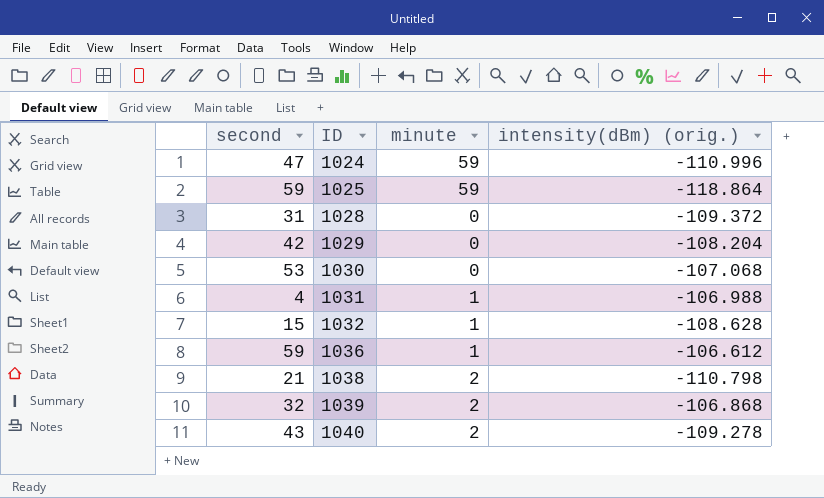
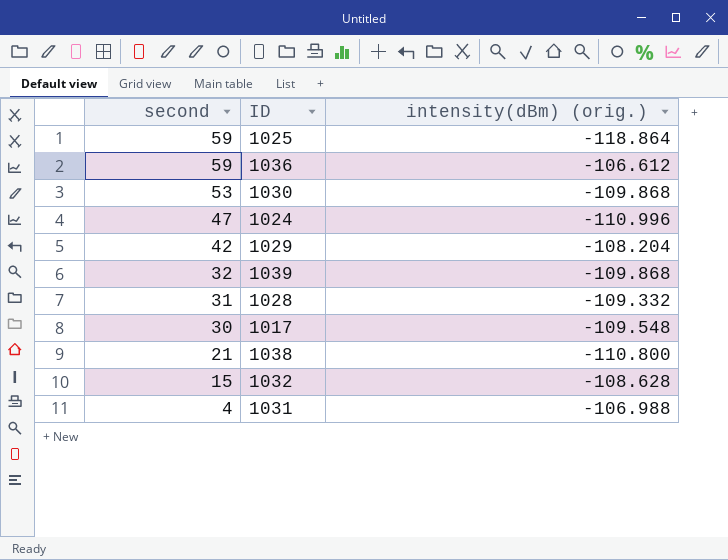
row order: ID ascending -> second descending
column minute | position: 3 -> none
row 1040: 43 | 2 | -109.278 -> none
1030 | intensity(dBm) (orig.): -107.068 -> -109.868
1039 | intensity(dBm) (orig.): -106.868 -> -109.868
1028 | intensity(dBm) (orig.): -109.372 -> -109.332
row 1017: none -> 30 | -109.548
1038 | intensity(dBm) (orig.): -110.798 -> -110.800

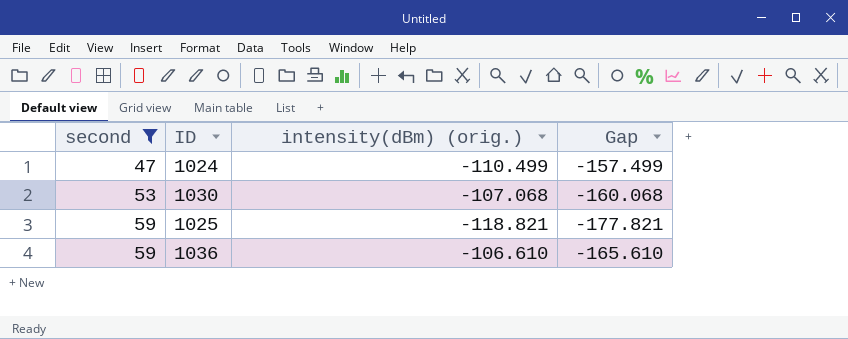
filter: none -> second >= 47
row order: second descending -> second ascending
column Gap | formula: none -> [intensity(dBm) (orig.)] - [second]
1024 | intensity(dBm) (orig.): -110.996 -> -110.499
1030 | intensity(dBm) (orig.): -109.868 -> -107.068
1025 | intensity(dBm) (orig.): -118.864 -> -118.821
1036 | intensity(dBm) (orig.): -106.612 -> -106.610

